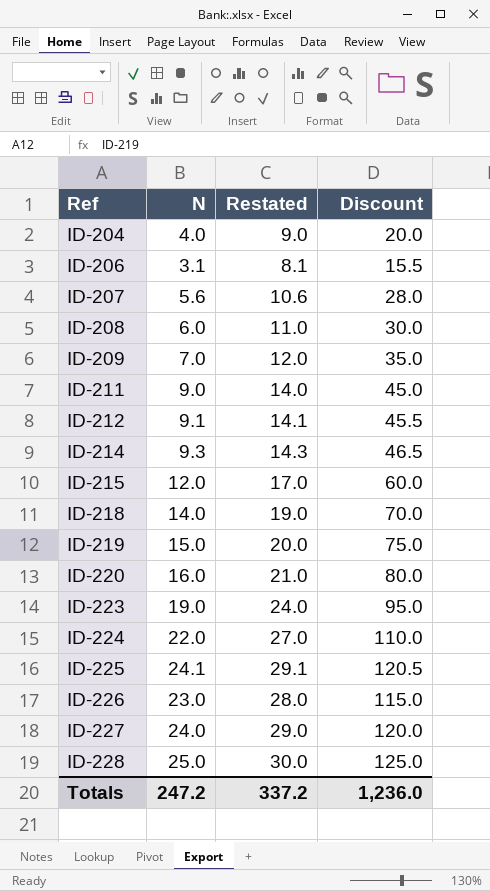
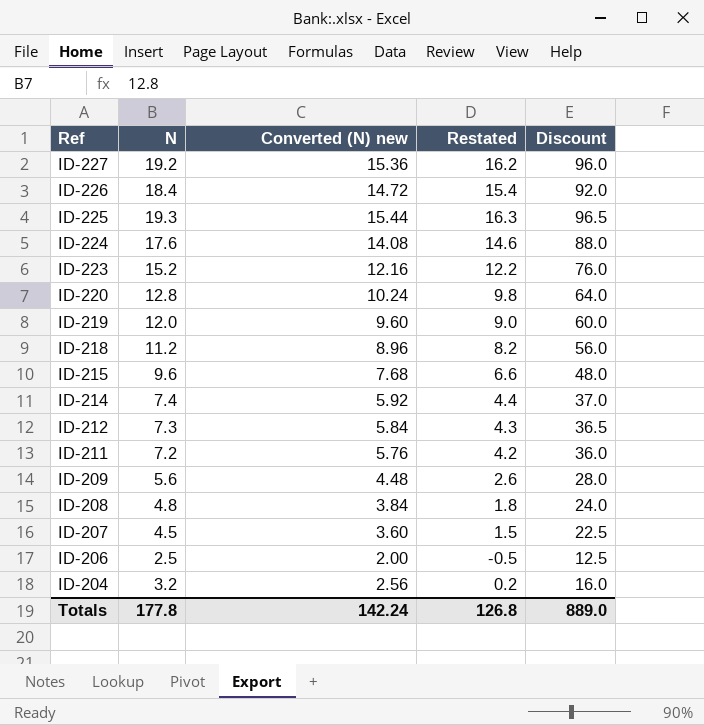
row order: Ref ascending -> Ref descending
column Converted (N) new | formula: none -> [N] * 0.8
column Restated | formula: [N] + 5 -> [N] - 3
row ID-228: 25.0 | 30.0 | 125.0 -> none
ID-227 | N: 24.0 -> 19.2
ID-227 | Discount: 120.0 -> 96.0
ID-226 | N: 23.0 -> 18.4
ID-226 | Discount: 115.0 -> 92.0
ID-225 | N: 24.1 -> 19.3
ID-225 | Discount: 120.5 -> 96.5
ID-224 | N: 22.0 -> 17.6
ID-224 | Discount: 110.0 -> 88.0
ID-223 | N: 19.0 -> 15.2
ID-223 | Discount: 95.0 -> 76.0
ID-220 | N: 16.0 -> 12.8
ID-220 | Discount: 80.0 -> 64.0
ID-219 | N: 15.0 -> 12.0
ID-219 | Discount: 75.0 -> 60.0
ID-218 | N: 14.0 -> 11.2
ID-218 | Discount: 70.0 -> 56.0
ID-215 | N: 12.0 -> 9.6
ID-215 | Discount: 60.0 -> 48.0
ID-214 | N: 9.3 -> 7.4
ID-214 | Discount: 46.5 -> 37.0
ID-212 | N: 9.1 -> 7.3
ID-212 | Discount: 45.5 -> 36.5
ID-211 | N: 9.0 -> 7.2
ID-211 | Discount: 45.0 -> 36.0
ID-209 | N: 7.0 -> 5.6
ID-209 | Discount: 35.0 -> 28.0
ID-208 | N: 6.0 -> 4.8
ID-208 | Discount: 30.0 -> 24.0
ID-207 | N: 5.6 -> 4.5
ID-207 | Discount: 28.0 -> 22.5
ID-206 | N: 3.1 -> 2.5
ID-206 | Discount: 15.5 -> 12.5
ID-204 | N: 4.0 -> 3.2
ID-204 | Discount: 20.0 -> 16.0
Totals | N: 247.2 -> 177.8
Totals | Restated: 337.2 -> 126.8
Totals | Discount: 1,236.0 -> 889.0

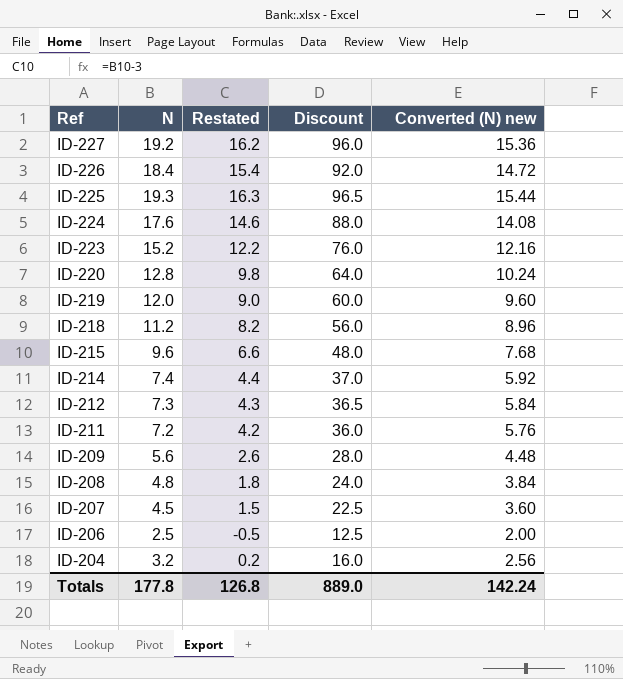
column Converted (N) new | position: 3 -> 5

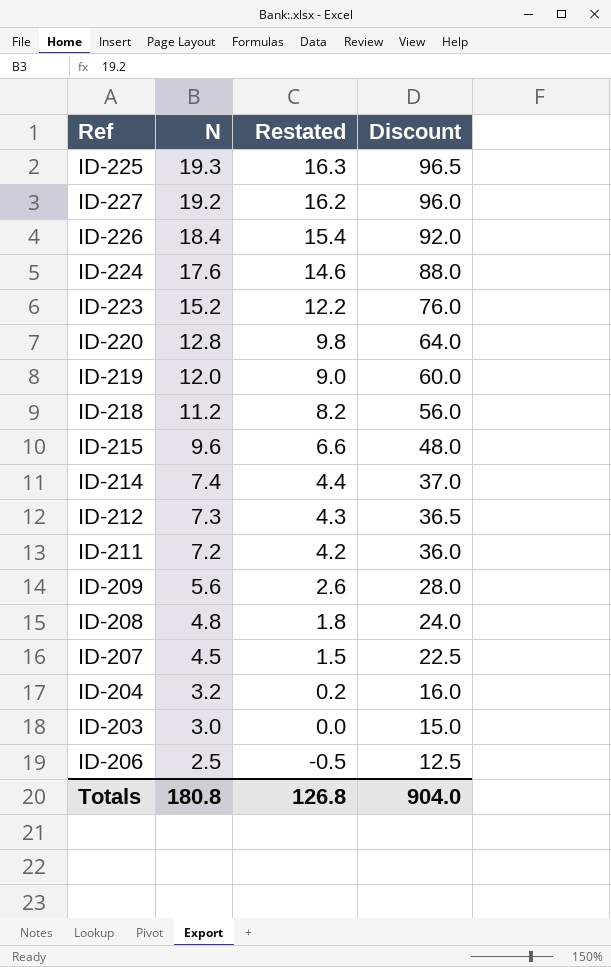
row order: Ref descending -> N descending
column Converted (N) new | formula: [N] * 0.8 -> none
row ID-203: none -> 3.0 | 0.0 | 15.0
Totals | N: 177.8 -> 180.8
Totals | Discount: 889.0 -> 904.0

